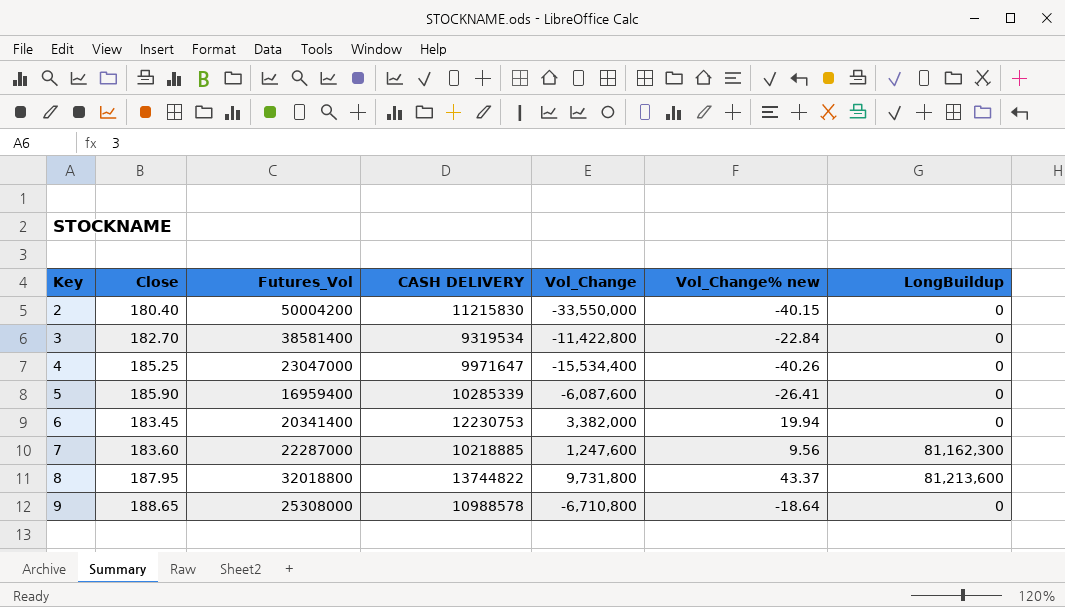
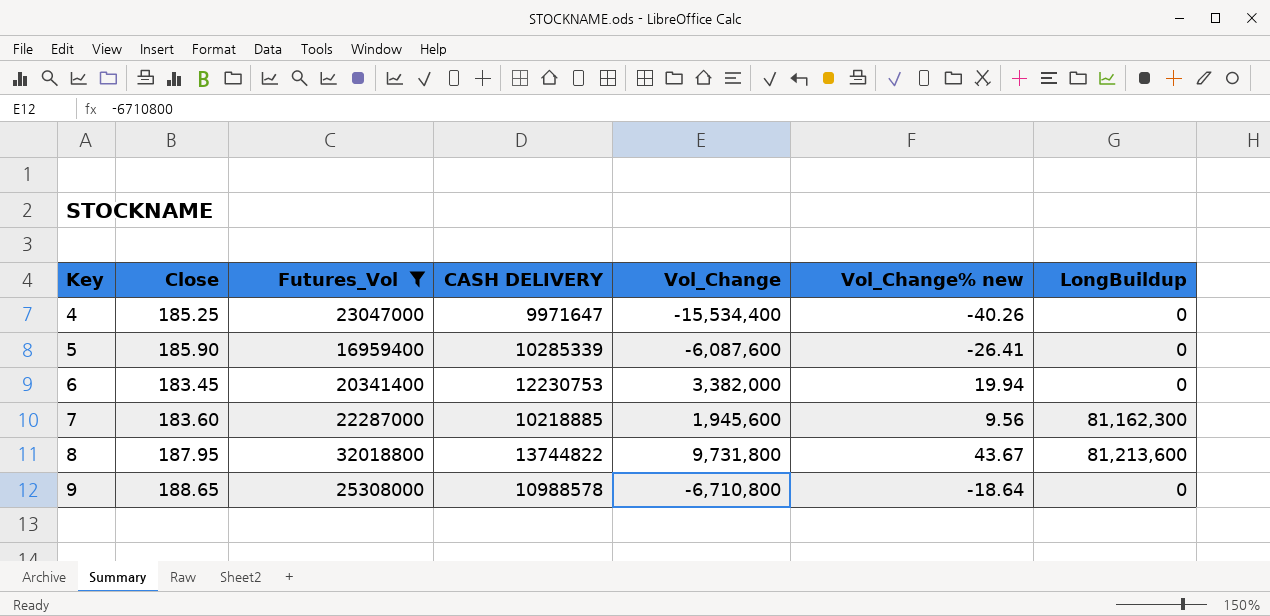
filter: none -> Futures_Vol <= 32018800
7 | Vol_Change: 1,247,600 -> 1,945,600
8 | Vol_Change% new: 43.37 -> 43.67

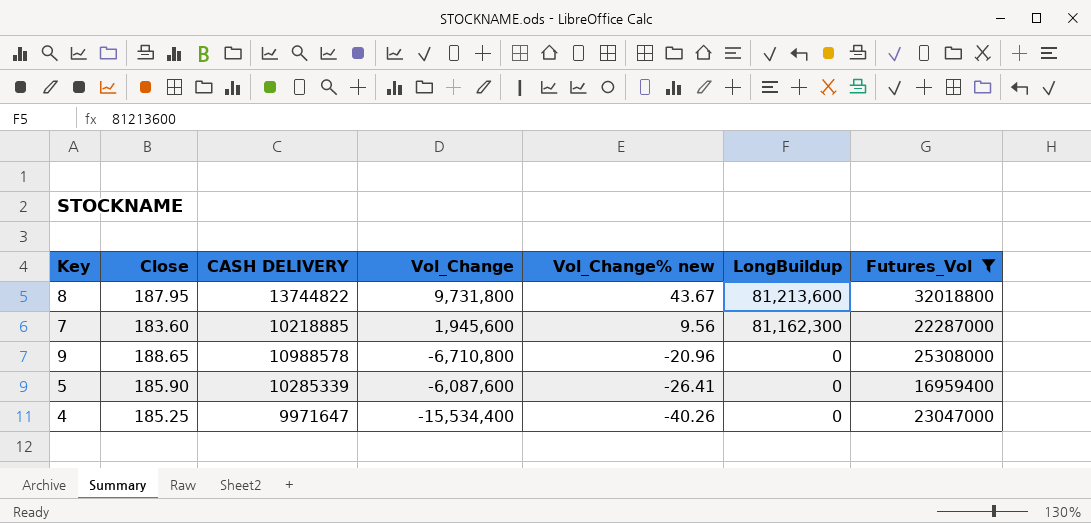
row order: Key ascending -> Vol_Change% new descending
column Futures_Vol | position: 3 -> 7
row 6: 183.45 | 20341400 | 12230753 | 3,382,000 | 19.94 | 0 -> none
9 | Vol_Change% new: -18.64 -> -20.96

